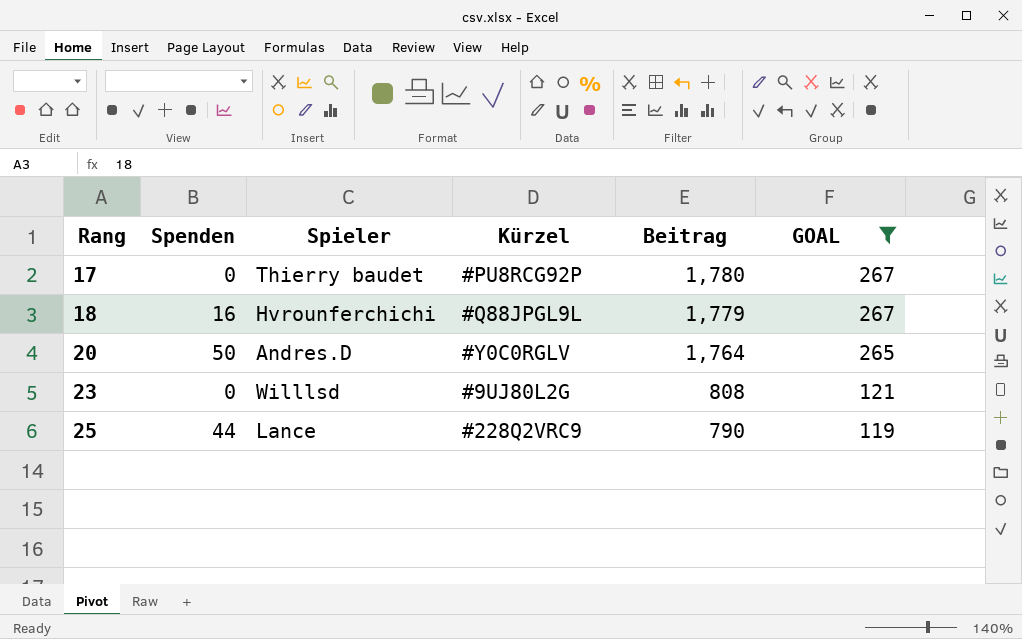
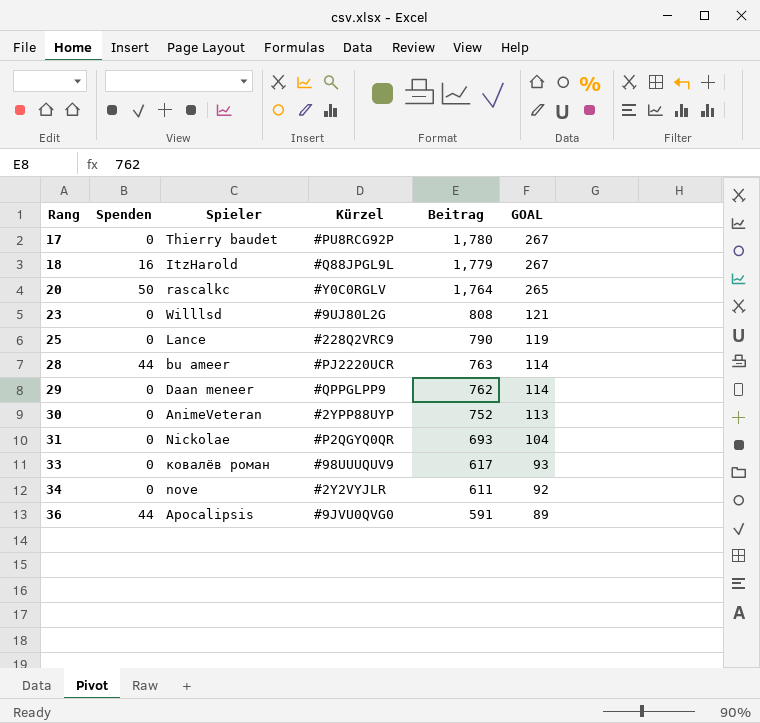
filter: GOAL >= 119 -> none
18 | Spieler: Hvrounferchichi -> ItzHarold
20 | Spieler: Andres.D -> rascalkc
25 | Spenden: 44 -> 0

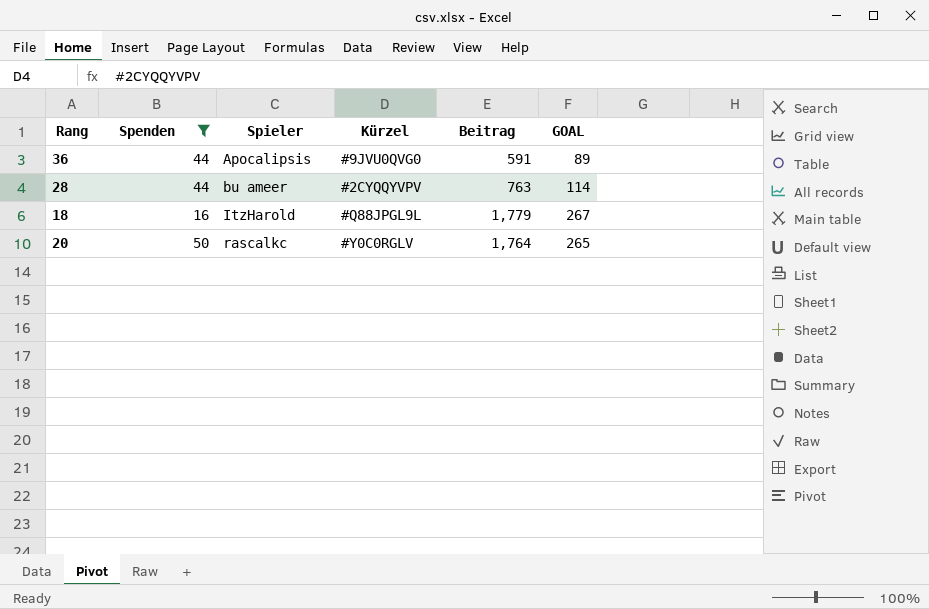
filter: none -> Spenden != 0
row order: Rang ascending -> Spieler ascending
28 | Kürzel: #PJ2220UCR -> #2CYQQYVPV

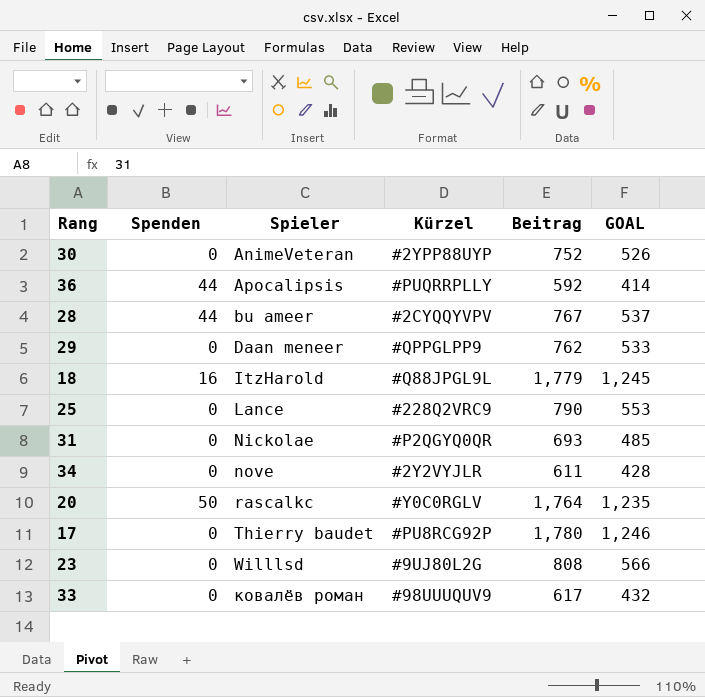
filter: Spenden != 0 -> none
column GOAL | formula: [Beitrag] * 0.15 -> [Beitrag] * 0.7
36 | Kürzel: #9JVU0QVG0 -> #PUQRRPLLY
36 | Beitrag: 591 -> 592
28 | Beitrag: 763 -> 767

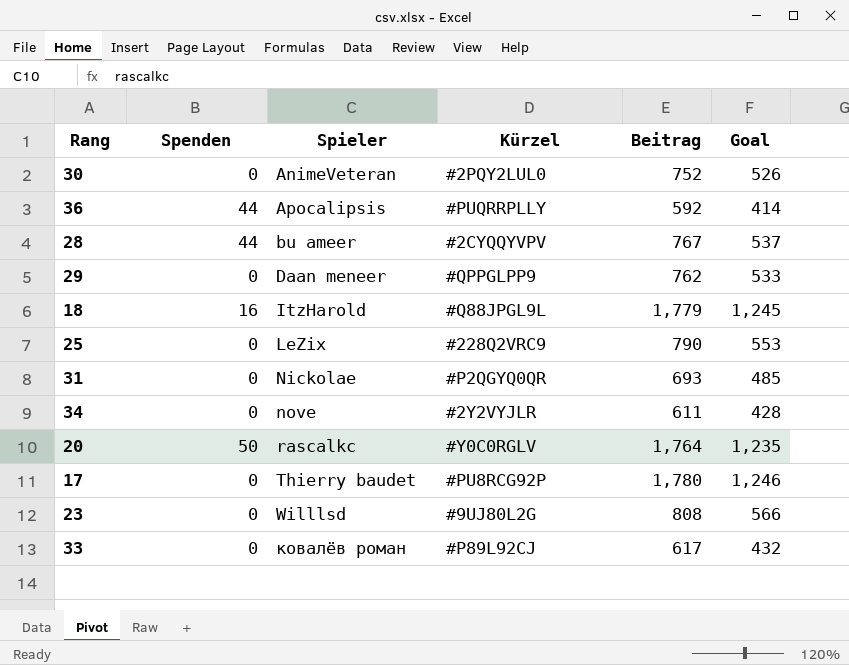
column name: GOAL -> Goal
30 | Kürzel: #2YPP88UYP -> #2PQY2LUL0
25 | Spieler: Lance -> LeZix
33 | Kürzel: #98UUUQUV9 -> #P89L92CJ

